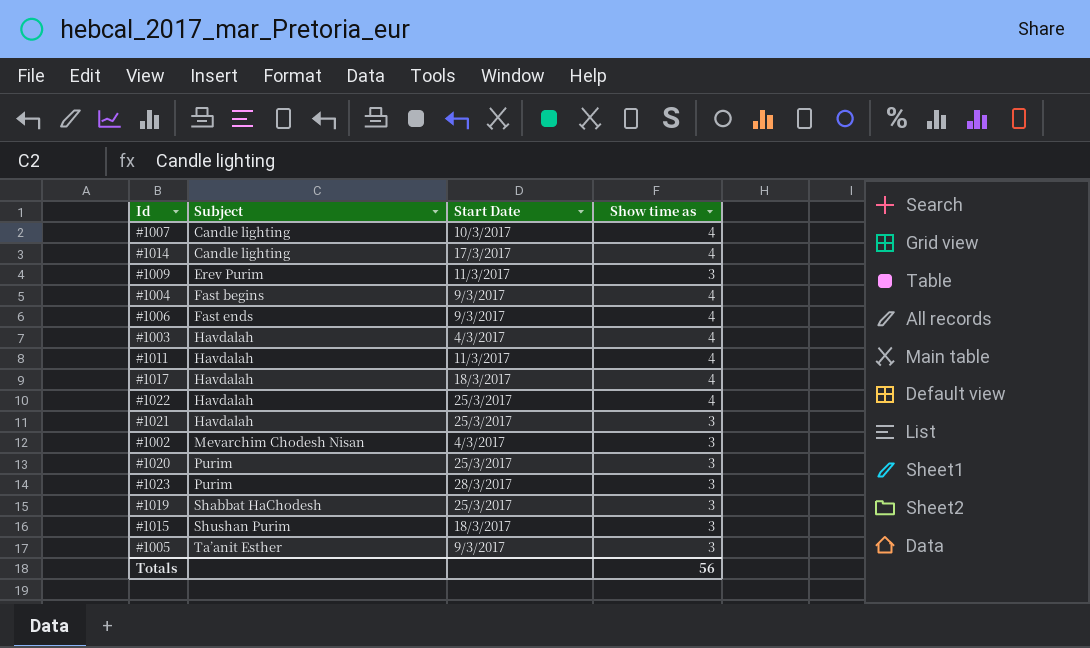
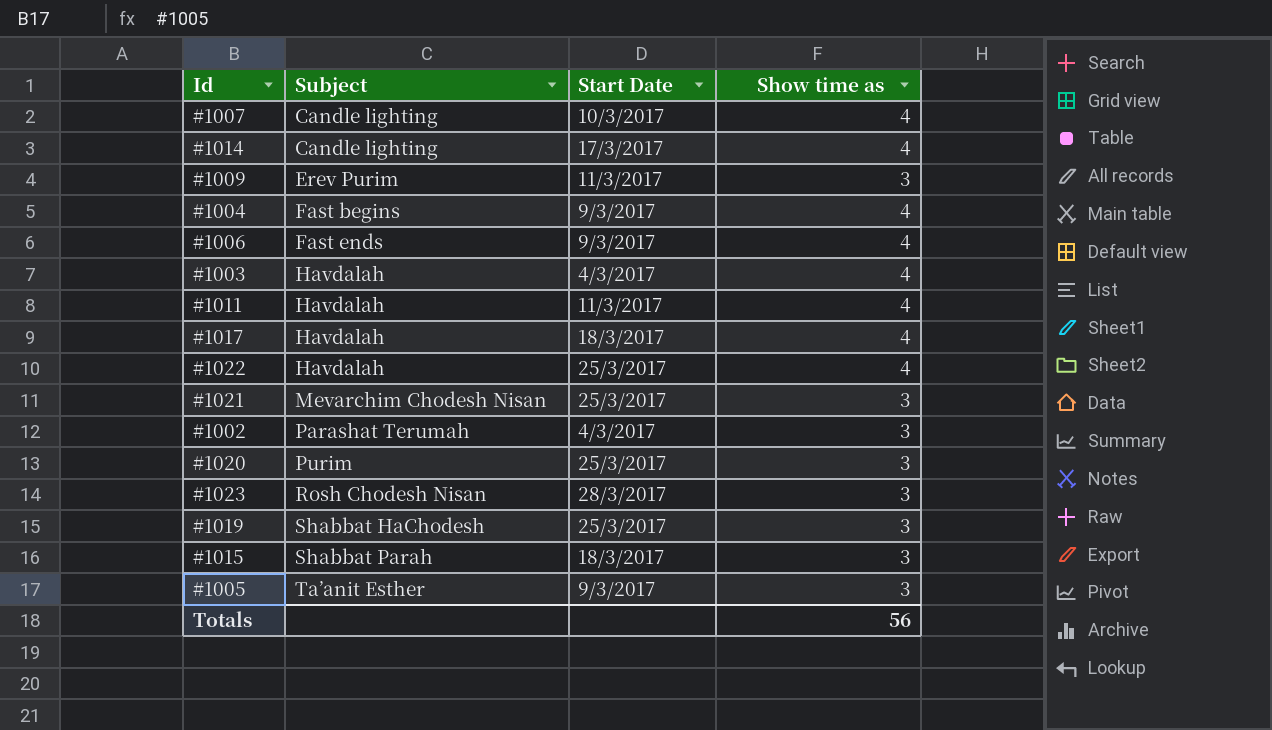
#1021 | Subject: Havdalah -> Mevarchim Chodesh Nisan
#1002 | Subject: Mevarchim Chodesh Nisan -> Parashat Terumah
#1023 | Subject: Purim -> Rosh Chodesh Nisan
#1015 | Subject: Shushan Purim -> Shabbat Parah

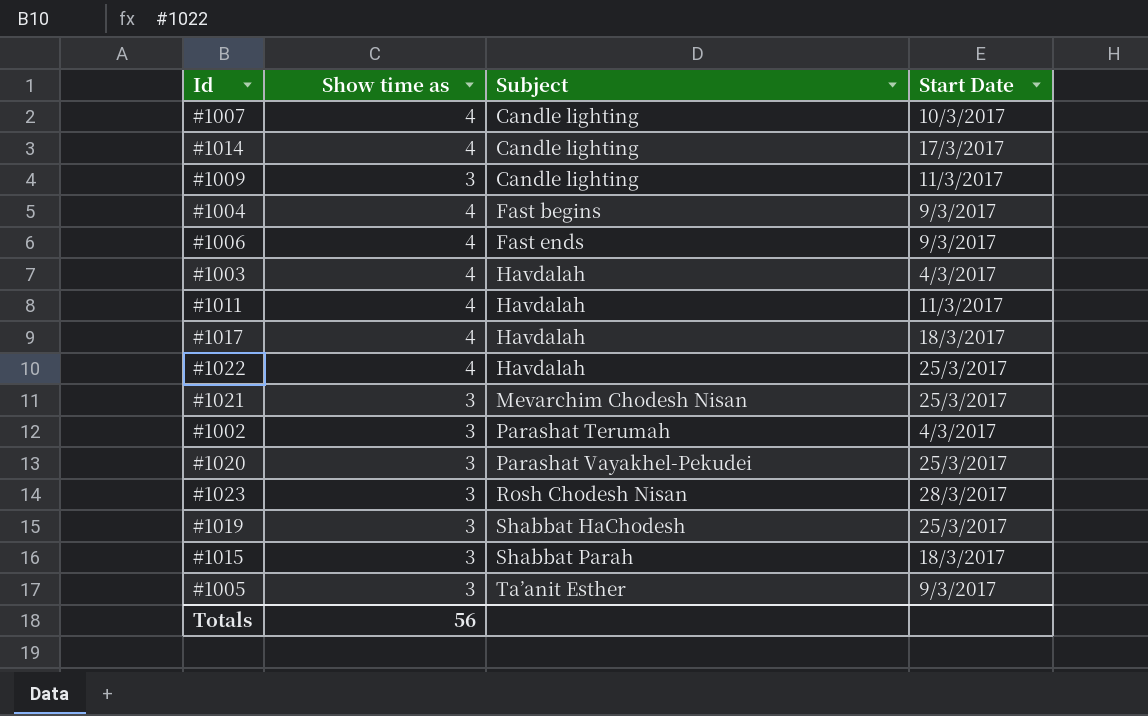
column Show time as | position: 4 -> 2
#1009 | Subject: Erev Purim -> Candle lighting
#1020 | Subject: Purim -> Parashat Vayakhel-Pekudei

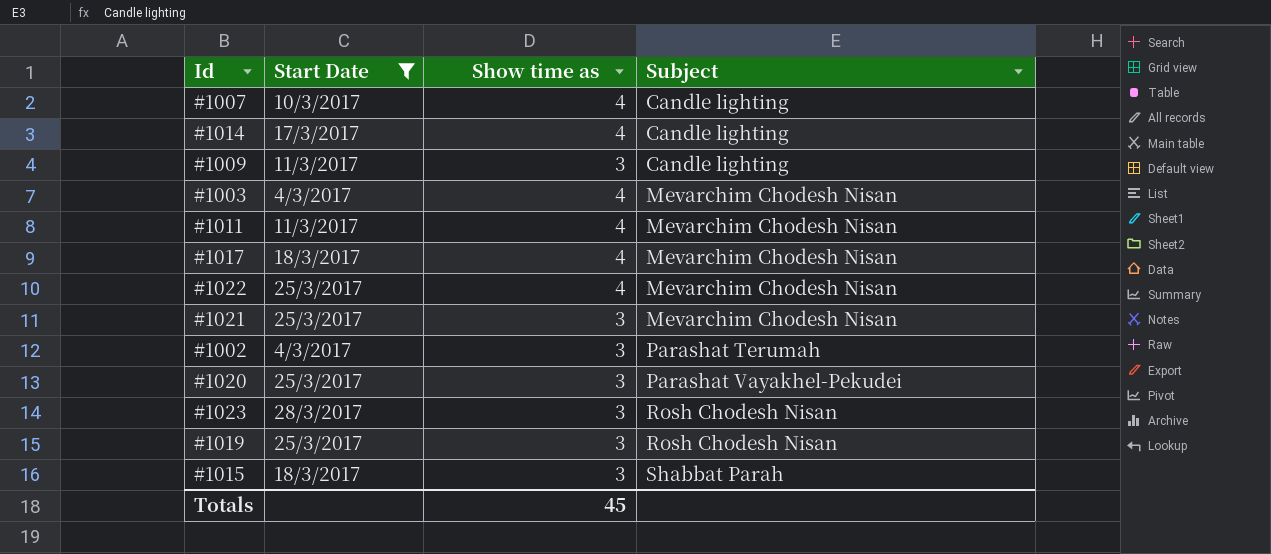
filter: none -> Start Date != 9/3/2017
column Start Date | position: 4 -> 2
#1003 | Subject: Havdalah -> Mevarchim Chodesh Nisan
#1011 | Subject: Havdalah -> Mevarchim Chodesh Nisan
#1017 | Subject: Havdalah -> Mevarchim Chodesh Nisan
#1022 | Subject: Havdalah -> Mevarchim Chodesh Nisan
#1019 | Subject: Shabbat HaChodesh -> Rosh Chodesh Nisan
Totals | Show time as: 56 -> 45

